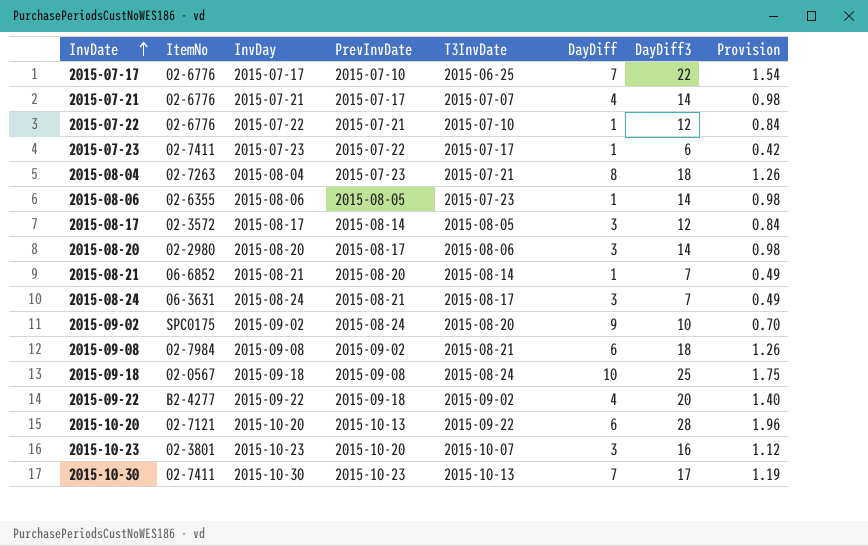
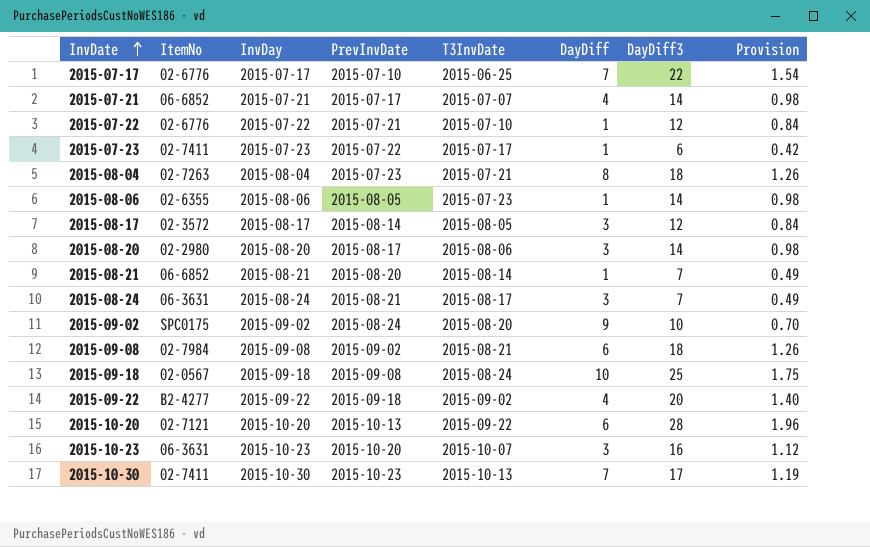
2015-07-21 | ItemNo: 02-6776 -> 06-6852
2015-10-23 | ItemNo: 02-3801 -> 06-3631

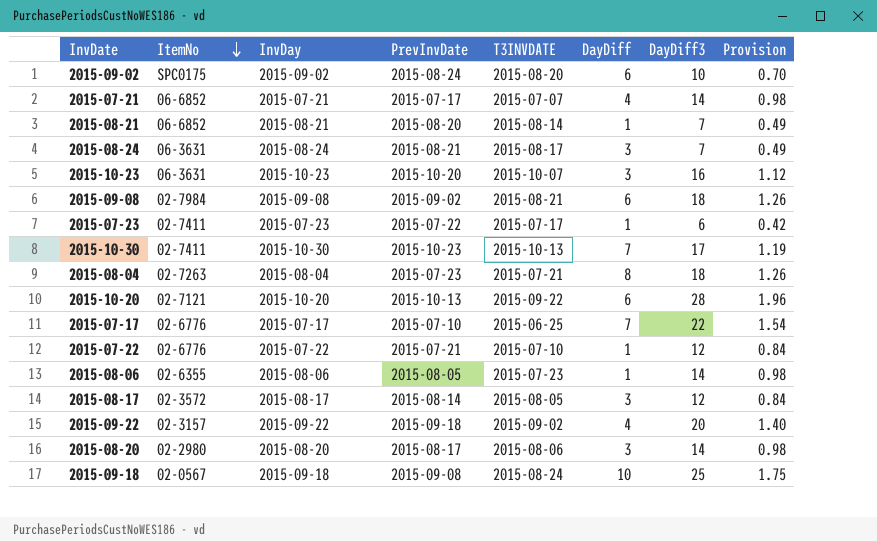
row order: InvDate ascending -> ItemNo descending
column name: T3InvDate -> T3INVDATE
2015-09-02 | DayDiff: 9 -> 6
2015-09-22 | ItemNo: B2-4277 -> 02-3157

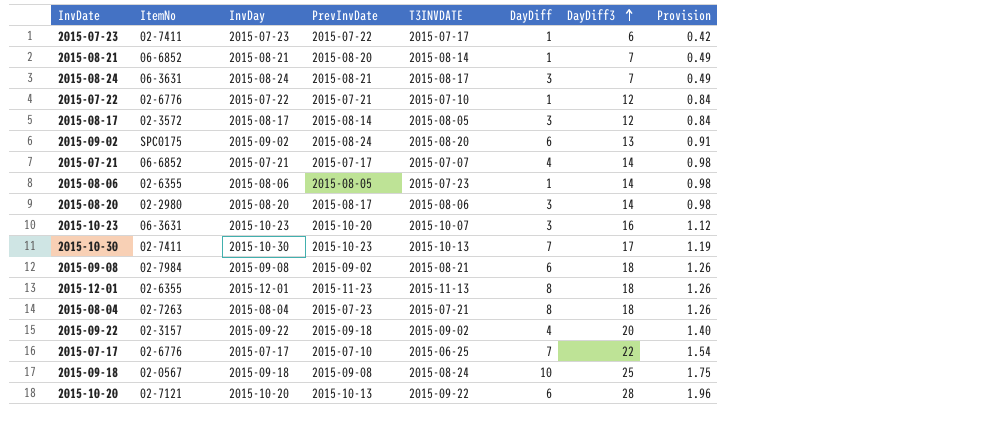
row order: ItemNo descending -> DayDiff3 ascending
2015-09-02 | DayDiff3: 10 -> 13
2015-09-02 | Provision: 0.70 -> 0.91
row 2015-12-01: none -> 02-6355 | 2015-12-01 | 2015-11-23 | 2015-11-13 | 8 | 18 | 1.26

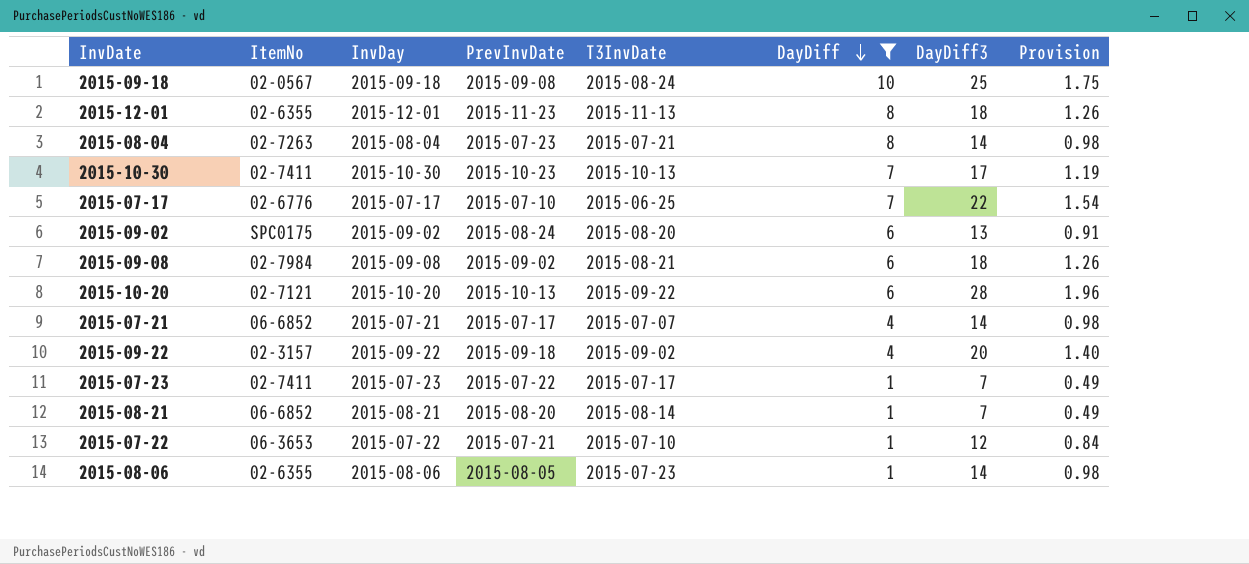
filter: none -> DayDiff != 3
row order: DayDiff3 ascending -> DayDiff descending
column name: T3INVDATE -> T3InvDate
2015-08-04 | DayDiff3: 18 -> 14
2015-08-04 | Provision: 1.26 -> 0.98
2015-07-23 | DayDiff3: 6 -> 7
2015-07-23 | Provision: 0.42 -> 0.49
2015-07-22 | ItemNo: 02-6776 -> 06-3653

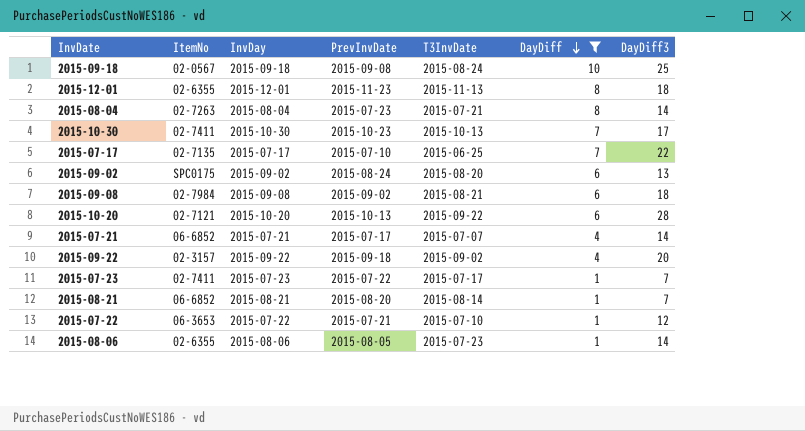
column Provision | formula: [DayDiff3] * 0.07 -> none
2015-07-17 | ItemNo: 02-6776 -> 02-7135

